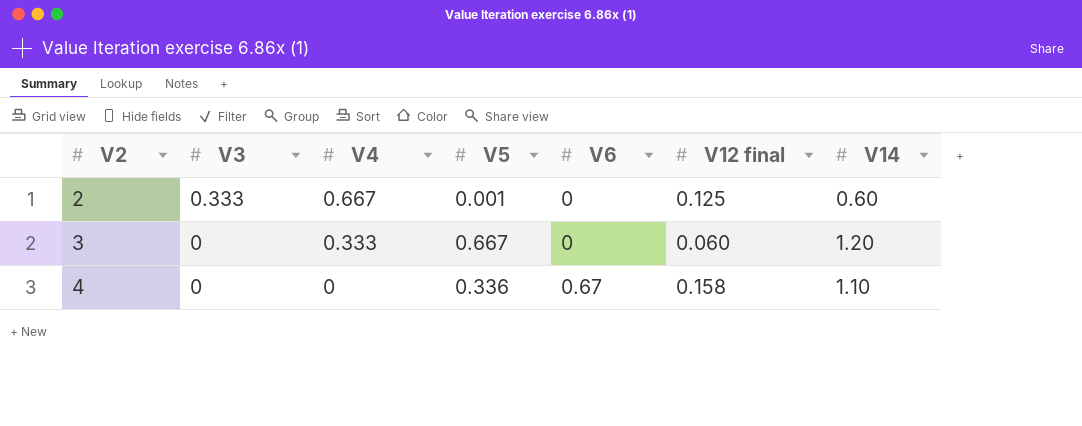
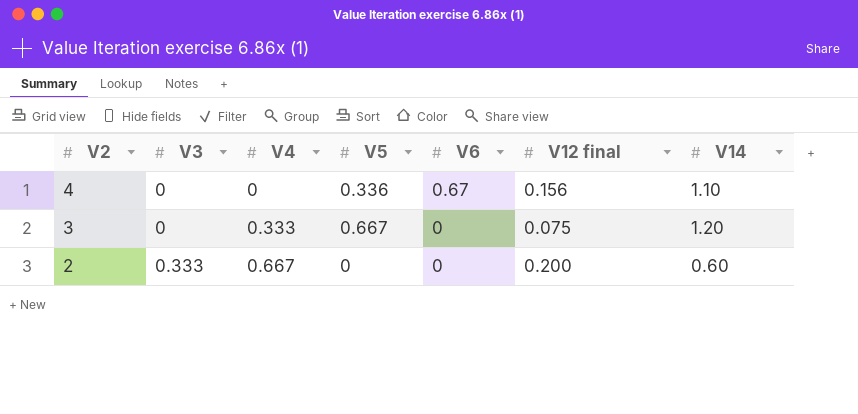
row order: V2 ascending -> V2 descending
4 | V12 final: 0.158 -> 0.156
3 | V12 final: 0.060 -> 0.075
2 | V5: 0.001 -> 0
2 | V12 final: 0.125 -> 0.200

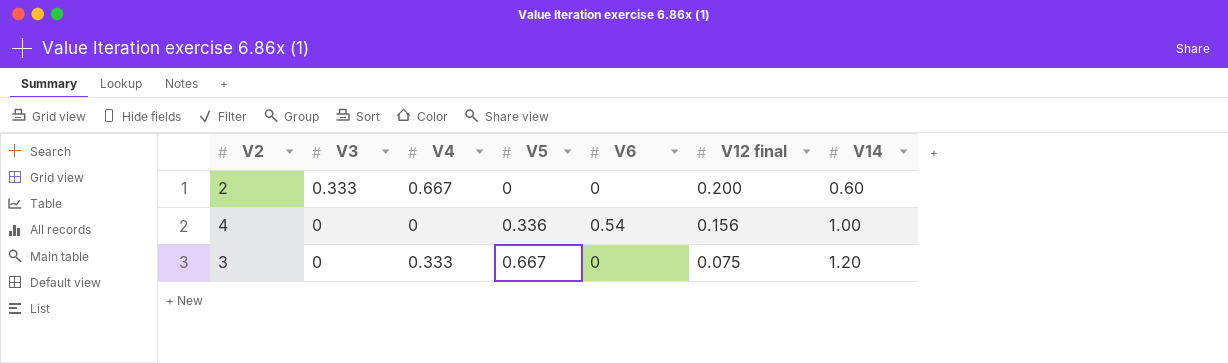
row order: V2 descending -> V3 descending
4 | V6: 0.67 -> 0.54
4 | V14: 1.10 -> 1.00

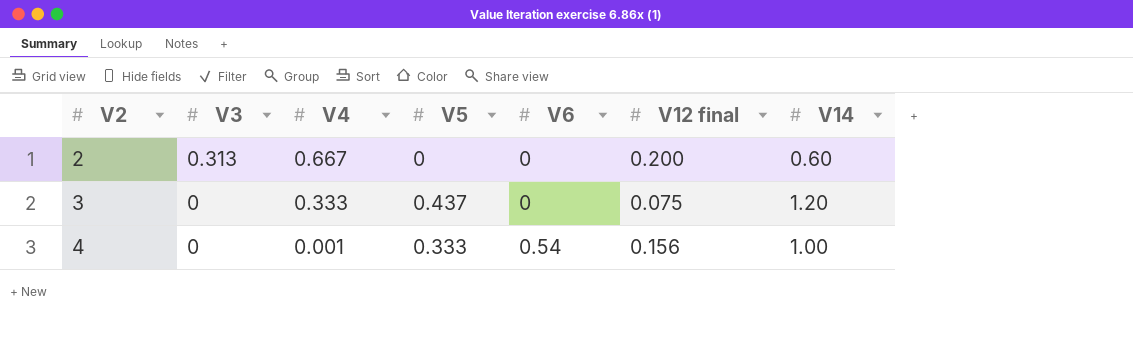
row order: V3 descending -> V2 ascending
2 | V3: 0.333 -> 0.313
3 | V5: 0.667 -> 0.437
4 | V4: 0 -> 0.001
4 | V5: 0.336 -> 0.333

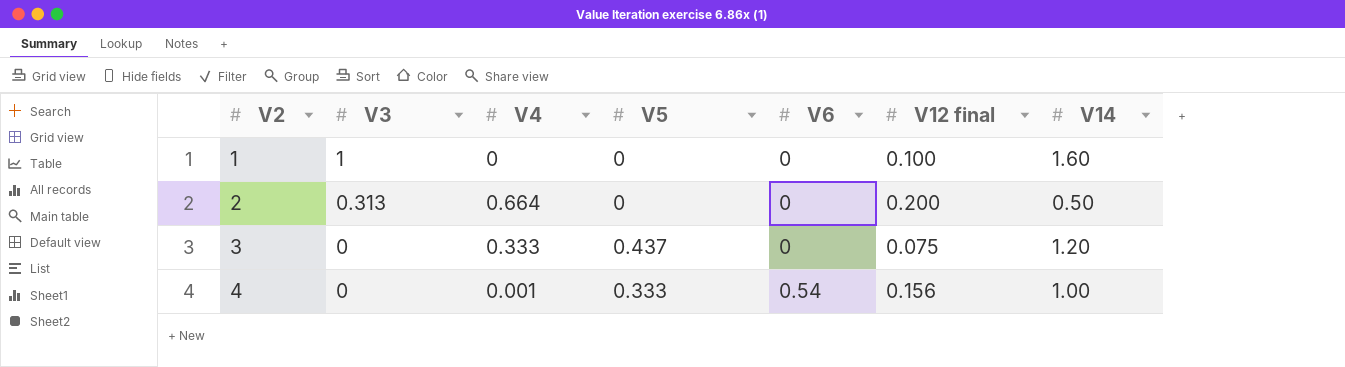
row 1: none -> 1 | 0 | 0 | 0 | 0.100 | 1.60
2 | V4: 0.667 -> 0.664
2 | V14: 0.60 -> 0.50

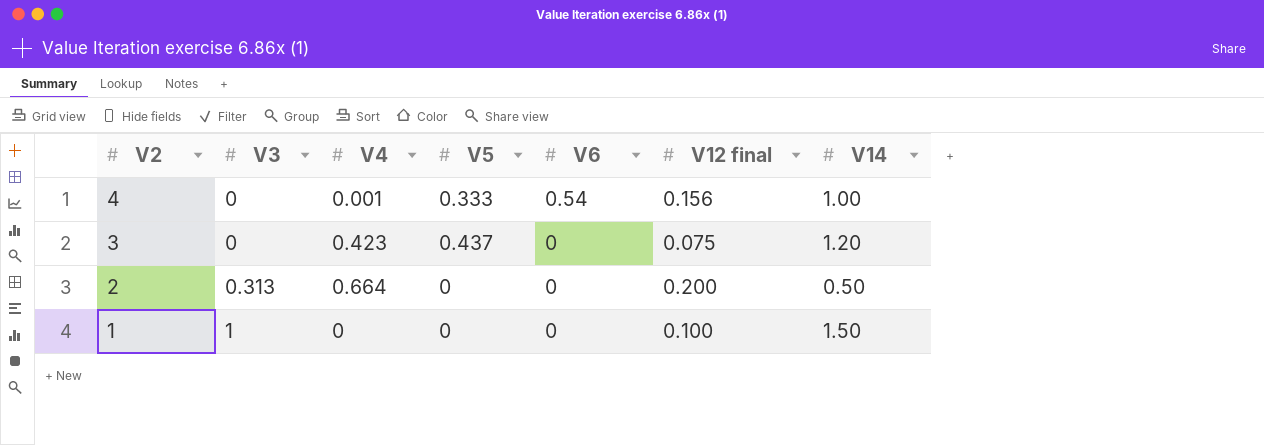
row order: V2 ascending -> V2 descending
3 | V4: 0.333 -> 0.423
1 | V14: 1.60 -> 1.50

